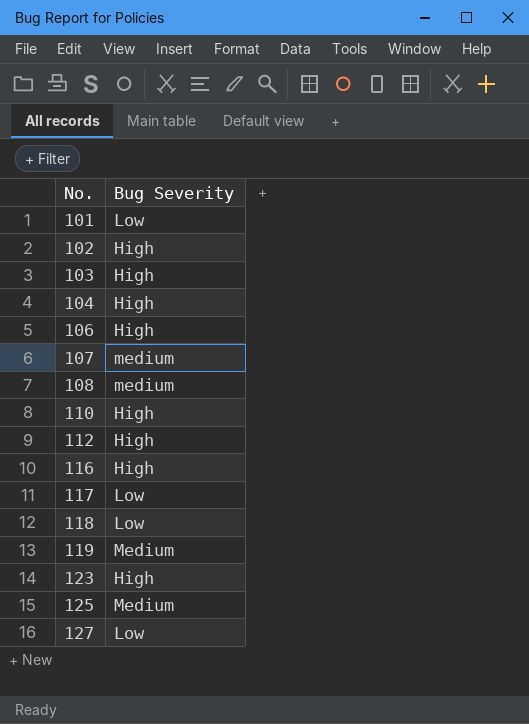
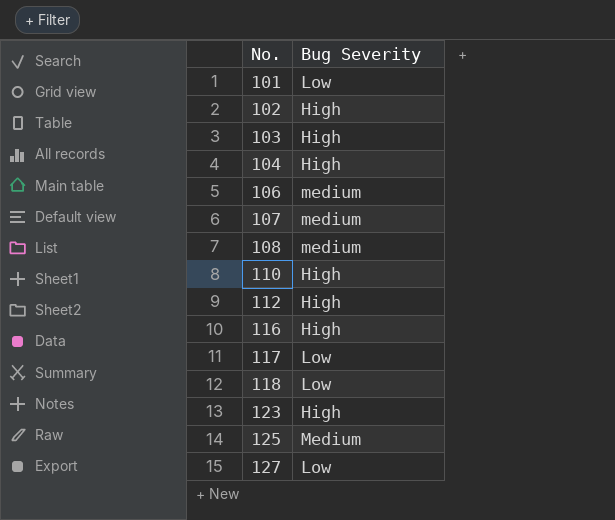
row 119: Medium -> none
106 | Bug Severity: High -> medium

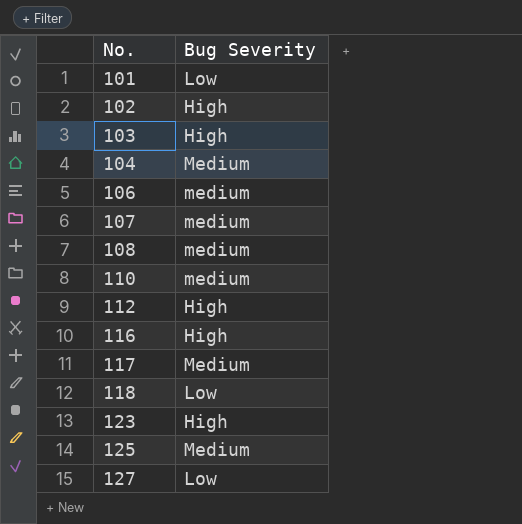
104 | Bug Severity: High -> Medium
110 | Bug Severity: High -> medium
117 | Bug Severity: Low -> Medium

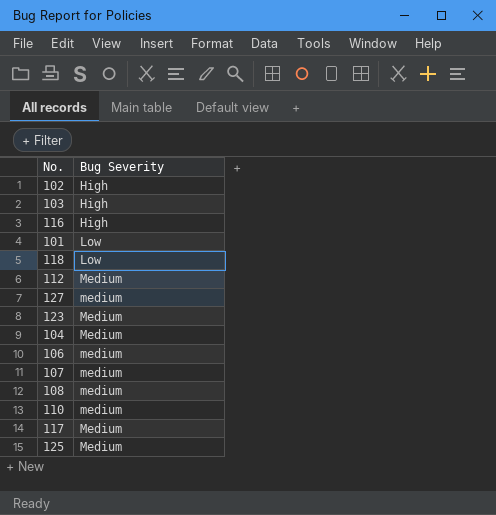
row order: No. ascending -> Bug Severity ascending
112 | Bug Severity: High -> Medium
127 | Bug Severity: Low -> medium
123 | Bug Severity: High -> Medium

